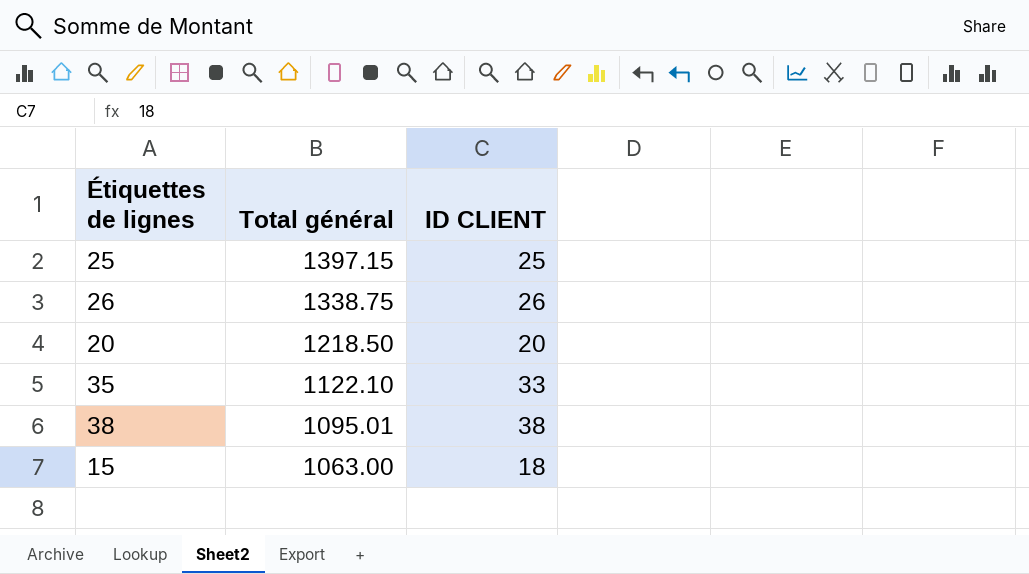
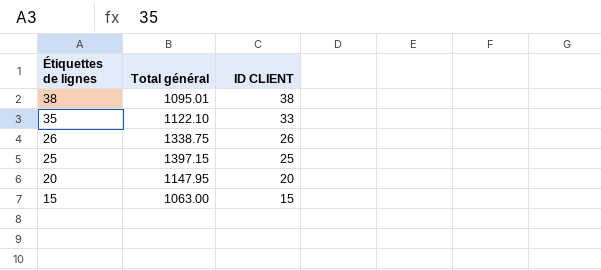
row order: Total général descending -> Étiquettes de lignes descending
20 | Total général: 1218.50 -> 1147.95
15 | ID CLIENT: 18 -> 15

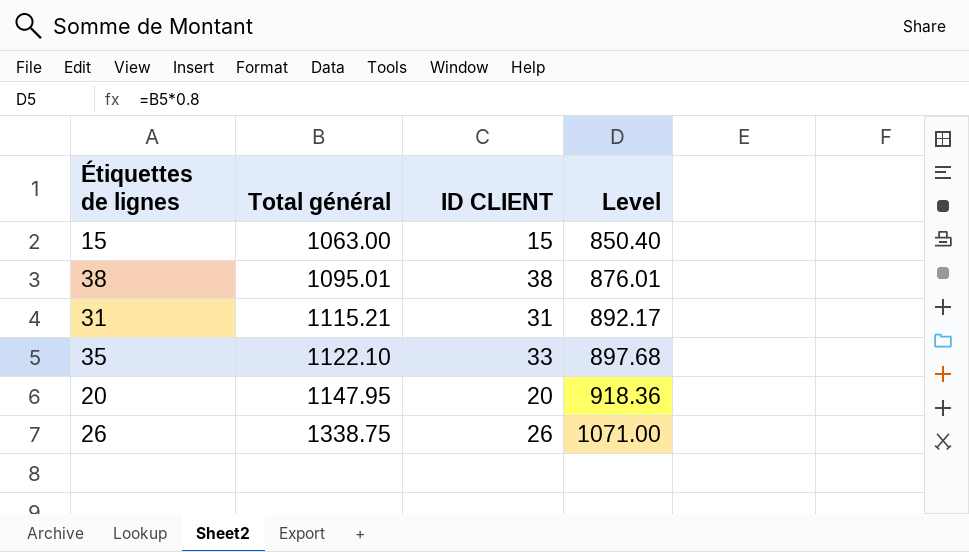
row order: Étiquettes de lignes descending -> Total général ascending
column Level | formula: none -> [Total général] * 0.8
row 25: 1397.15 | 25 -> none
row 31: none -> 1115.21 | 31 | 892.17

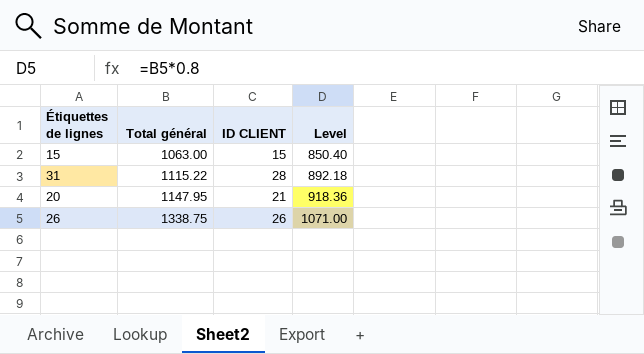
row 38: 1095.01 | 38 | 876.01 -> none
row 35: 1122.10 | 33 | 897.68 -> none
31 | Total général: 1115.21 -> 1115.22
31 | ID CLIENT: 31 -> 28
31 | Level: 892.17 -> 892.18
20 | ID CLIENT: 20 -> 21

